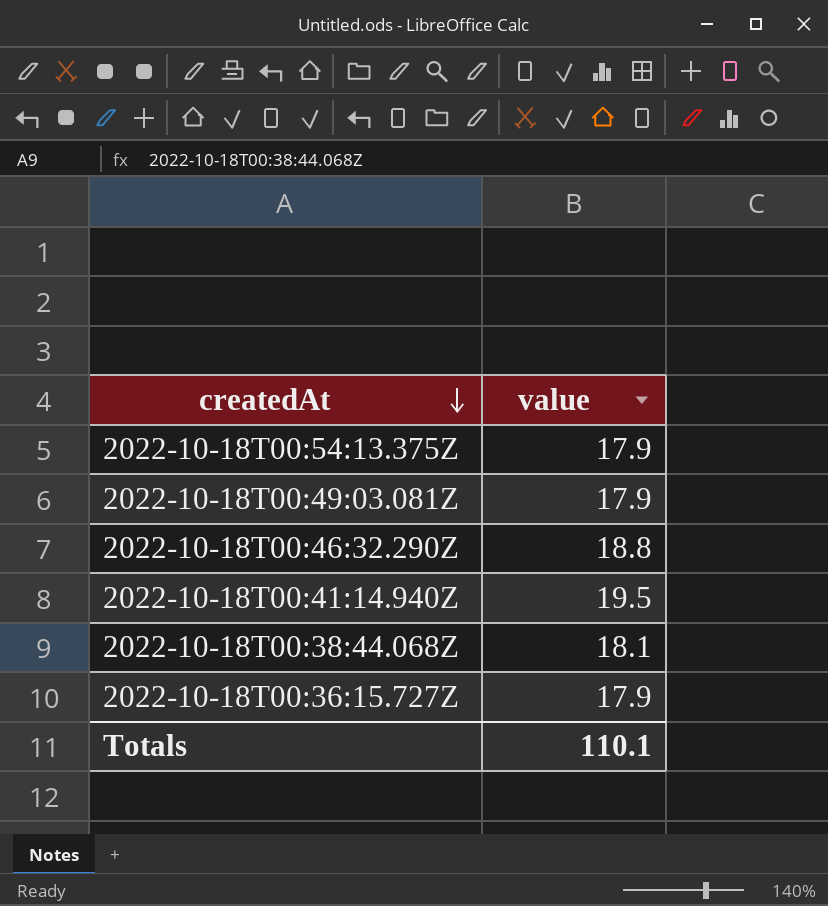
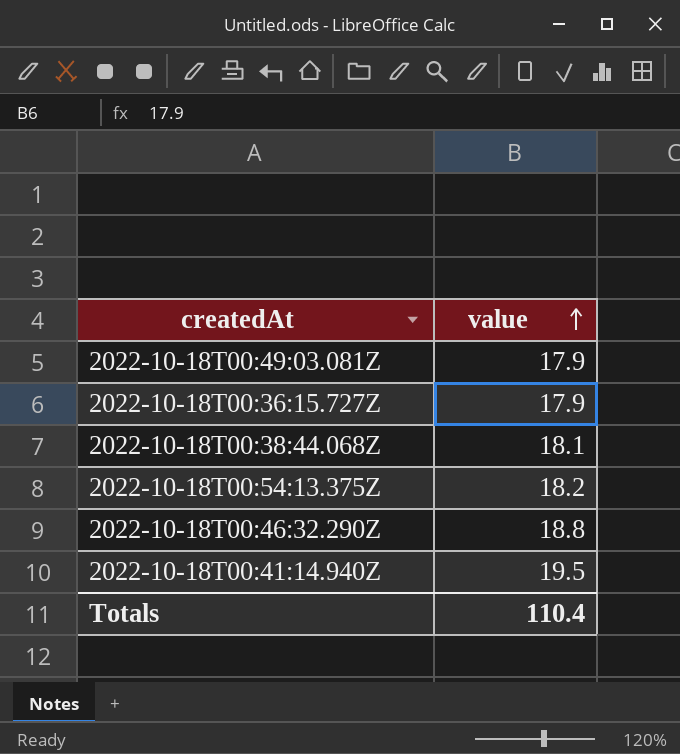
row order: createdAt descending -> value ascending
2022-10-18T00:54:13.375Z | value: 17.9 -> 18.2
Totals | value: 110.1 -> 110.4

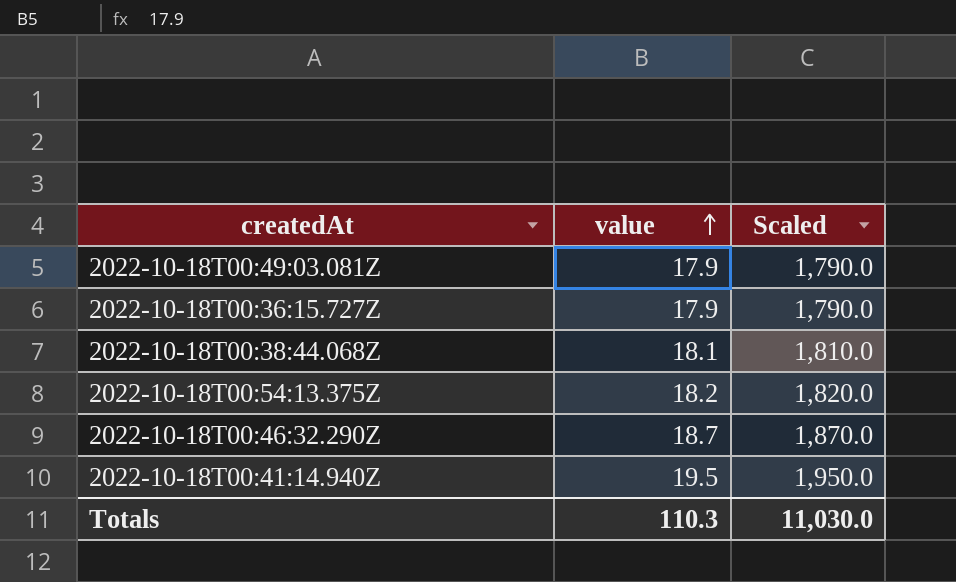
column Scaled | formula: none -> [value] * 100
2022-10-18T00:46:32.290Z | value: 18.8 -> 18.7
Totals | value: 110.4 -> 110.3

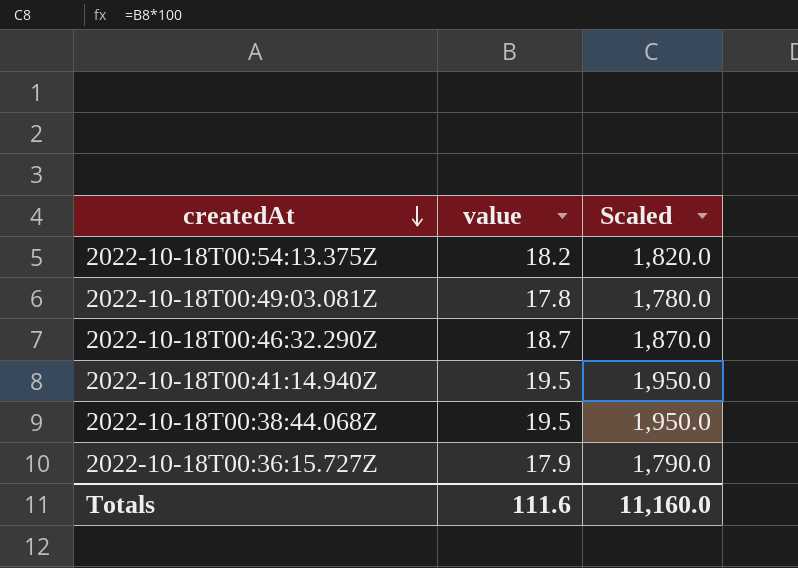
row order: value ascending -> createdAt descending
2022-10-18T00:49:03.081Z | value: 17.9 -> 17.8
2022-10-18T00:49:03.081Z | Scaled: 1,790.0 -> 1,780.0
2022-10-18T00:38:44.068Z | value: 18.1 -> 19.5
2022-10-18T00:38:44.068Z | Scaled: 1,810.0 -> 1,950.0
Totals | value: 110.3 -> 111.6
Totals | Scaled: 11,030.0 -> 11,160.0

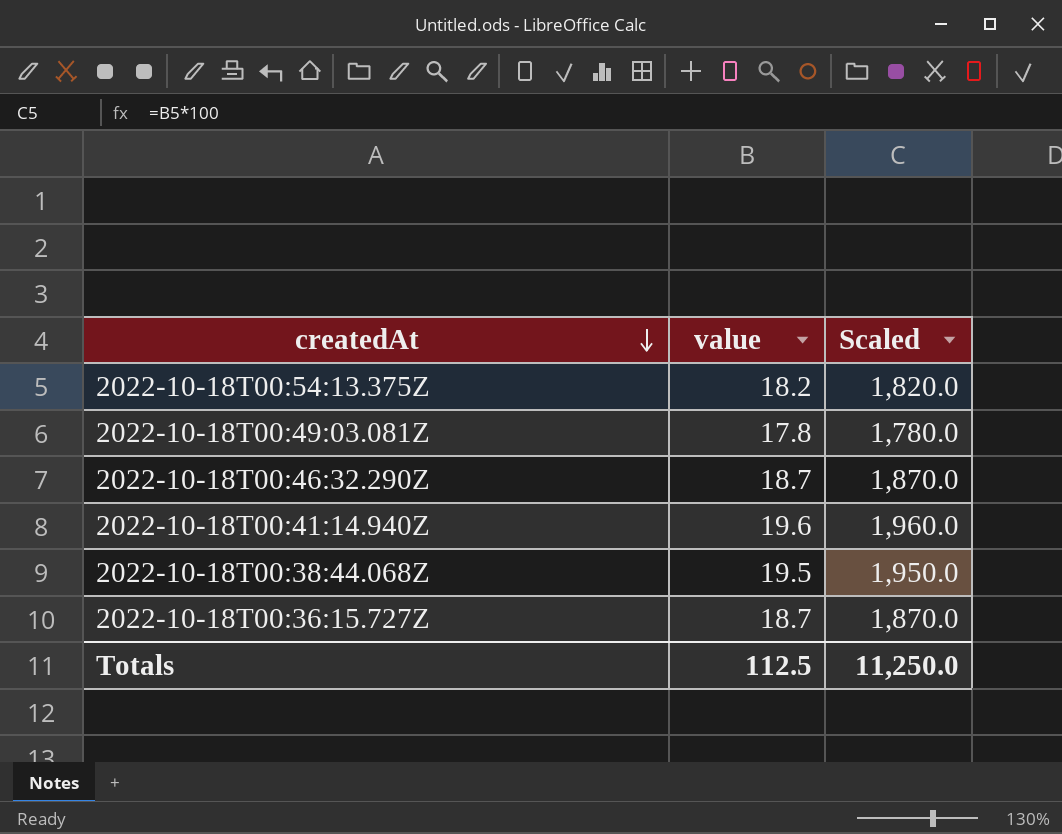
2022-10-18T00:41:14.940Z | value: 19.5 -> 19.6
2022-10-18T00:41:14.940Z | Scaled: 1,950.0 -> 1,960.0
2022-10-18T00:36:15.727Z | value: 17.9 -> 18.7
2022-10-18T00:36:15.727Z | Scaled: 1,790.0 -> 1,870.0
Totals | value: 111.6 -> 112.5
Totals | Scaled: 11,160.0 -> 11,250.0

